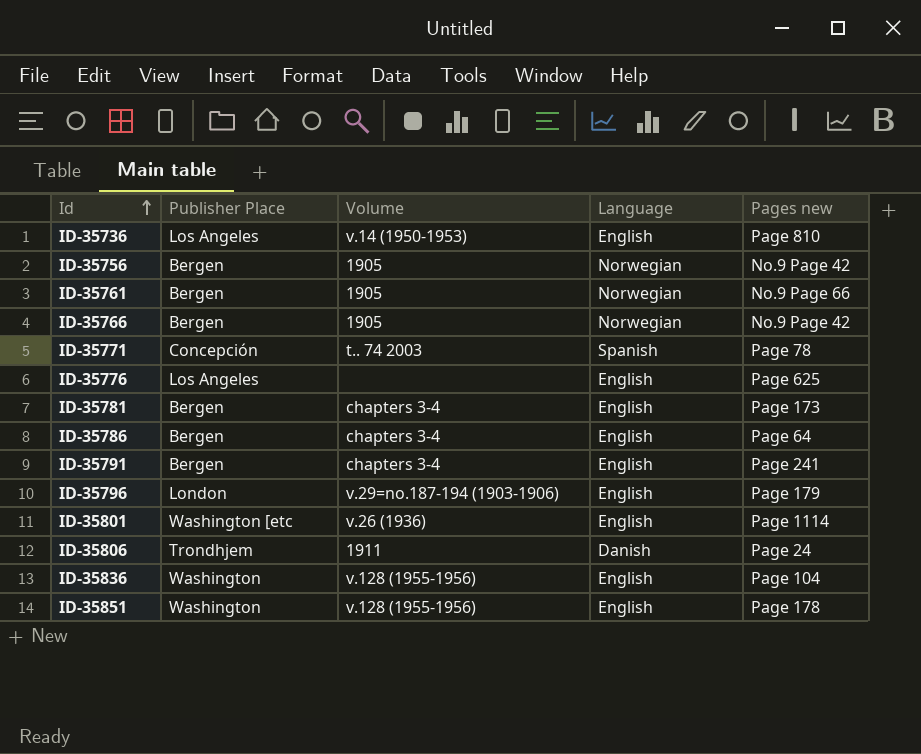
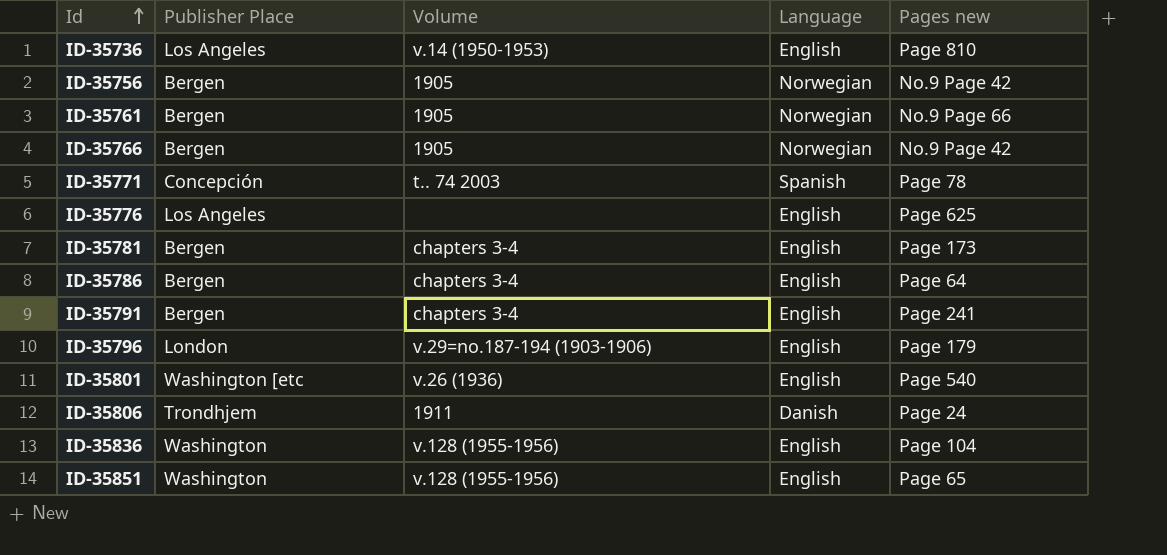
ID-35801 | Pages new: Page 1114 -> Page 540
ID-35851 | Pages new: Page 178 -> Page 65

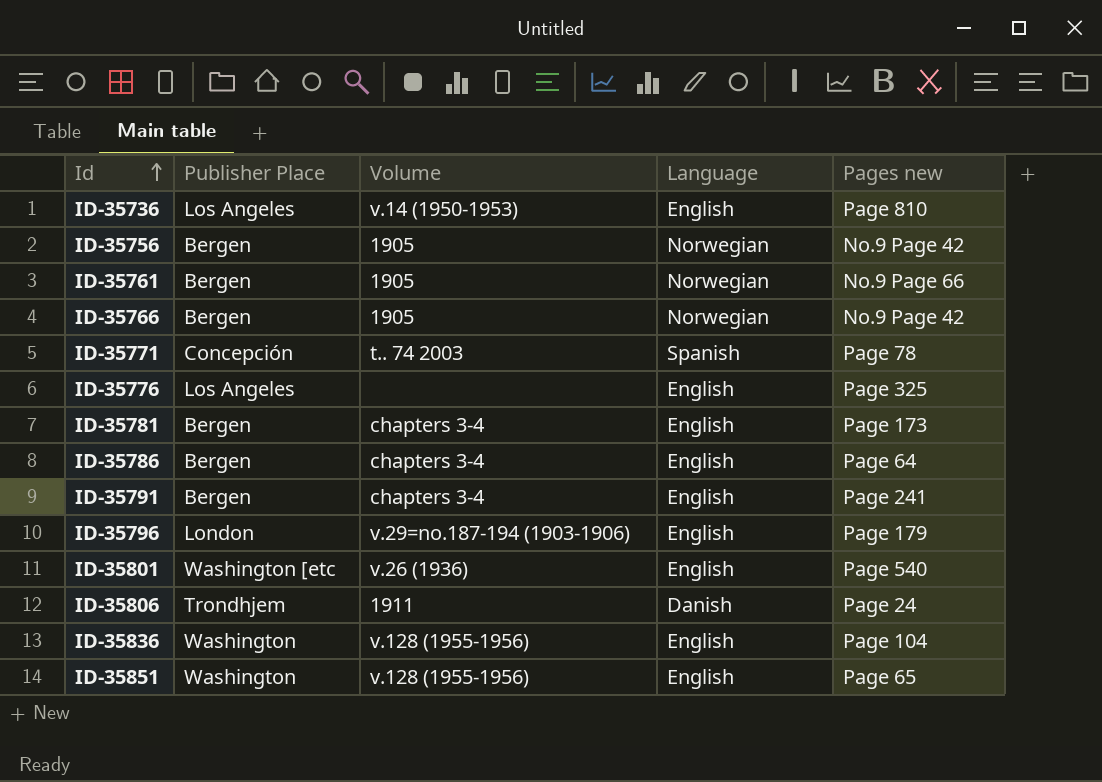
ID-35776 | Pages new: Page 625 -> Page 325

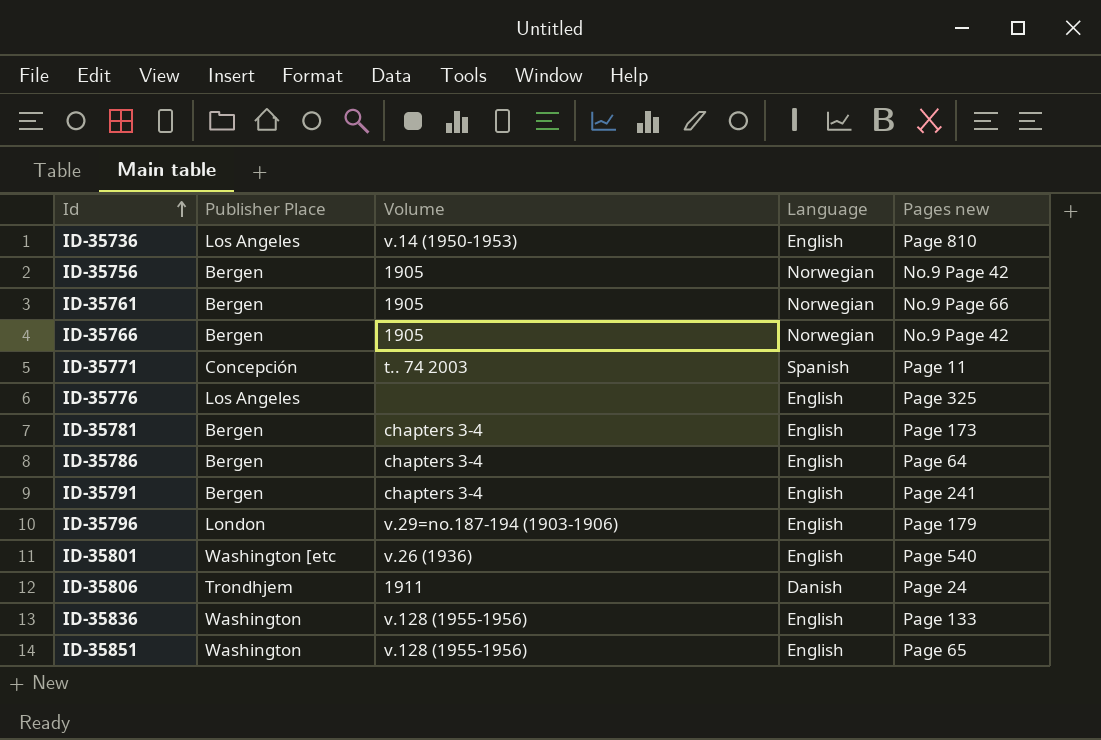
ID-35771 | Pages new: Page 78 -> Page 11
ID-35836 | Pages new: Page 104 -> Page 133

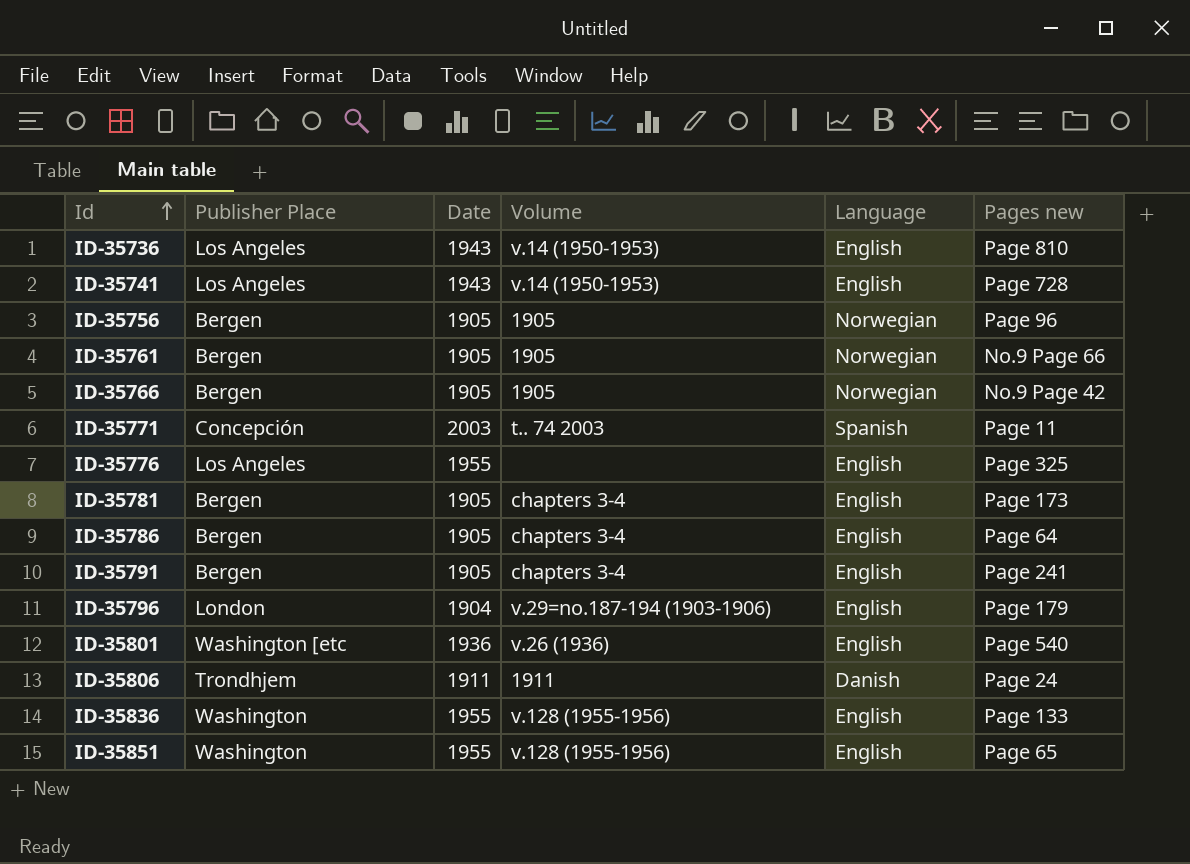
column Date | position: none -> 3
row ID-35741: none -> Los Angeles | 1943 | v.14 (1950-1953) | English | Page 728
ID-35756 | Pages new: No.9 Page 42 -> Page 96

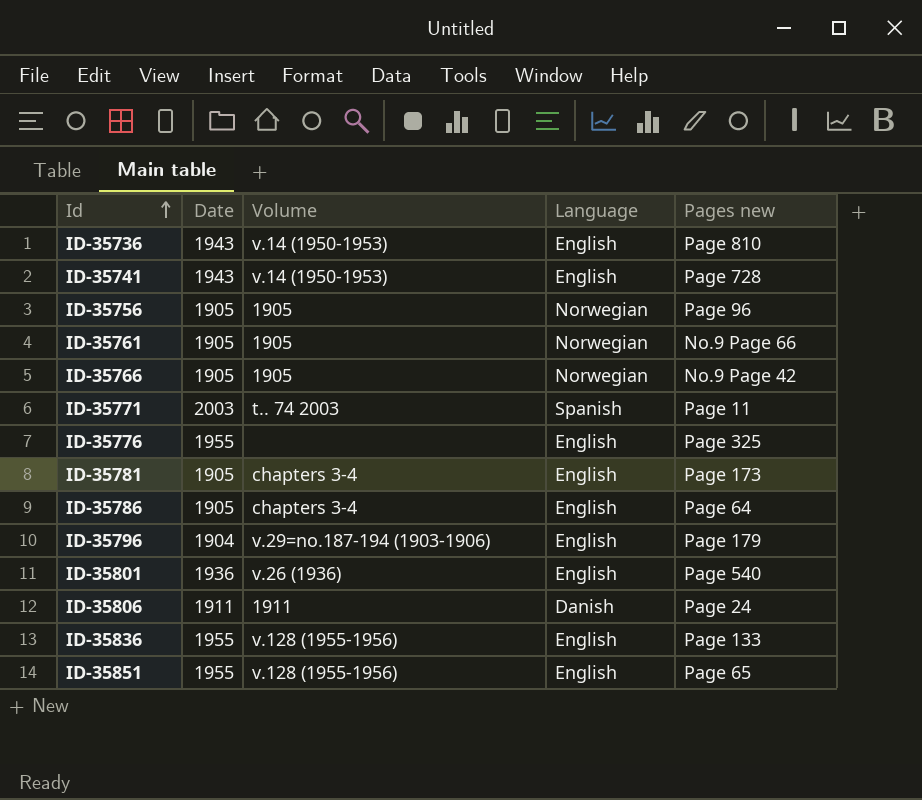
column Publisher Place | position: 2 -> none
row ID-35791: Bergen | 1905 | chapters 3-4 | English | Page 241 -> none

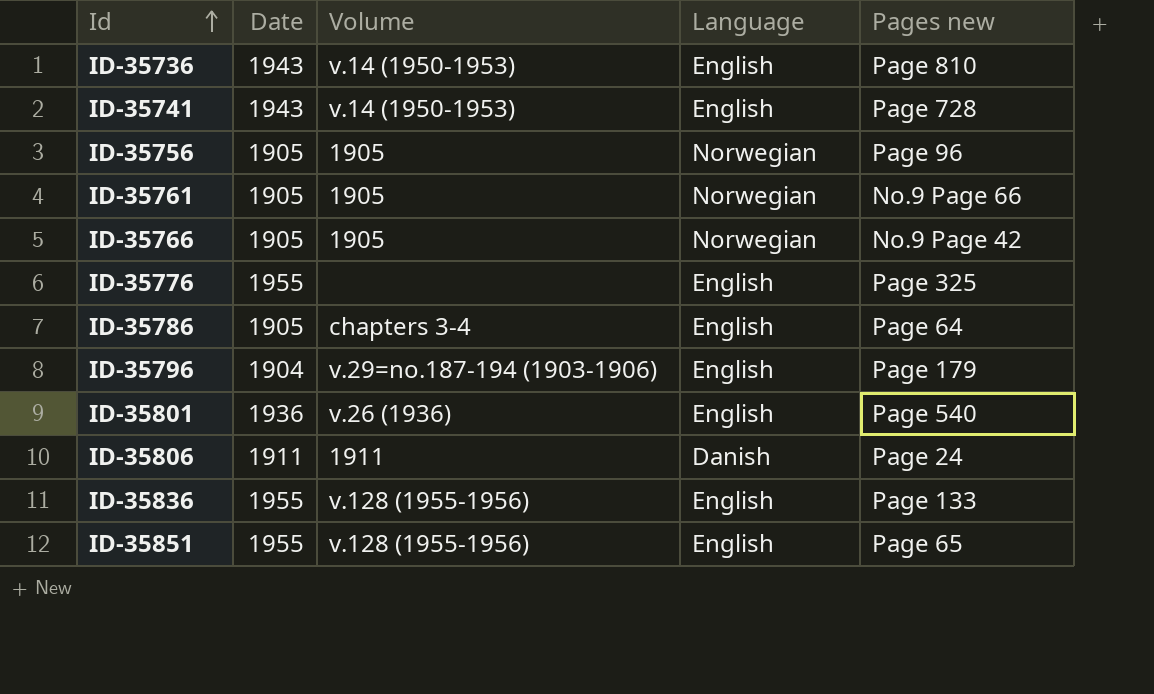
row ID-35771: 2003 | t.. 74 2003 | Spanish | Page 11 -> none
row ID-35781: 1905 | chapters 3-4 | English | Page 173 -> none

